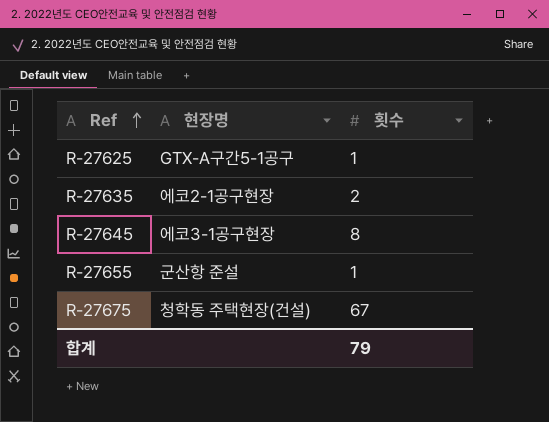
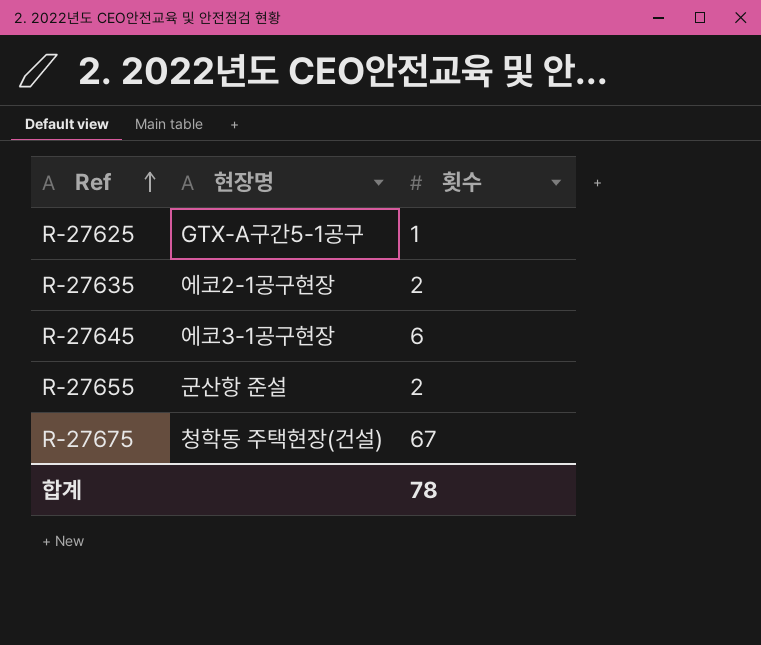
R-27645 | 횟수: 8 -> 6
R-27655 | 횟수: 1 -> 2
합계 | 횟수: 79 -> 78

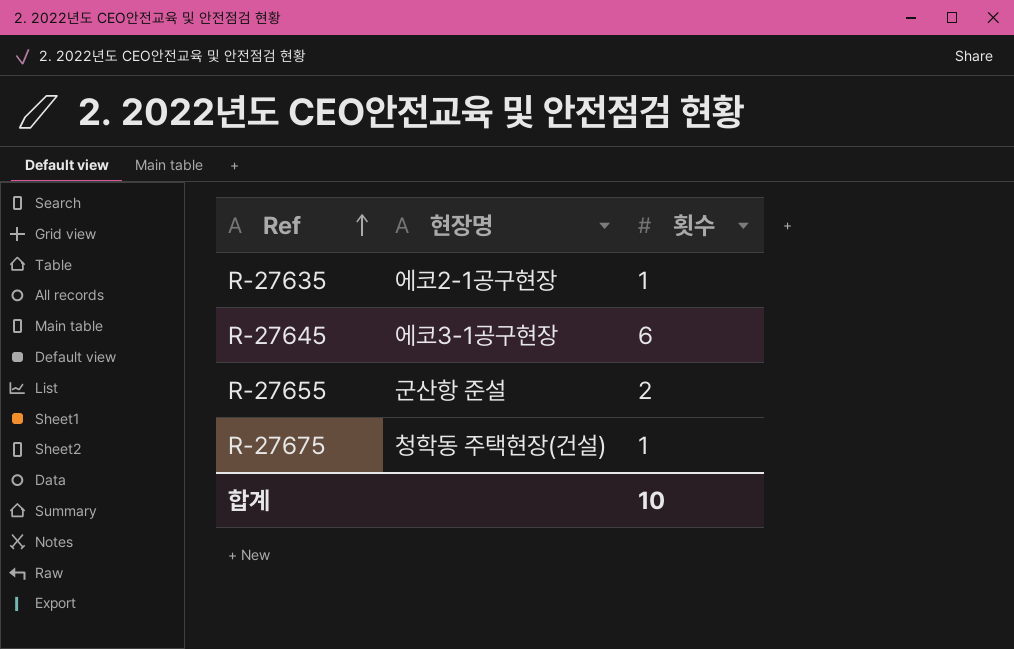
row R-27625: GTX-A구간5-1공구 | 1 -> none
R-27635 | 횟수: 2 -> 1
R-27675 | 횟수: 67 -> 1
합계 | 횟수: 78 -> 10

